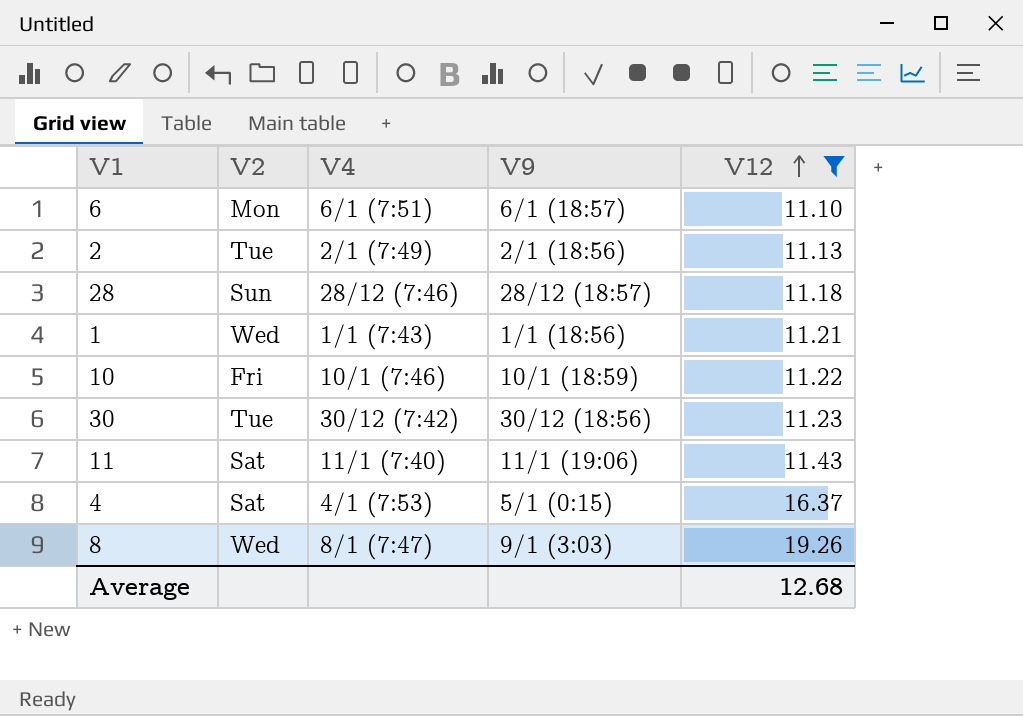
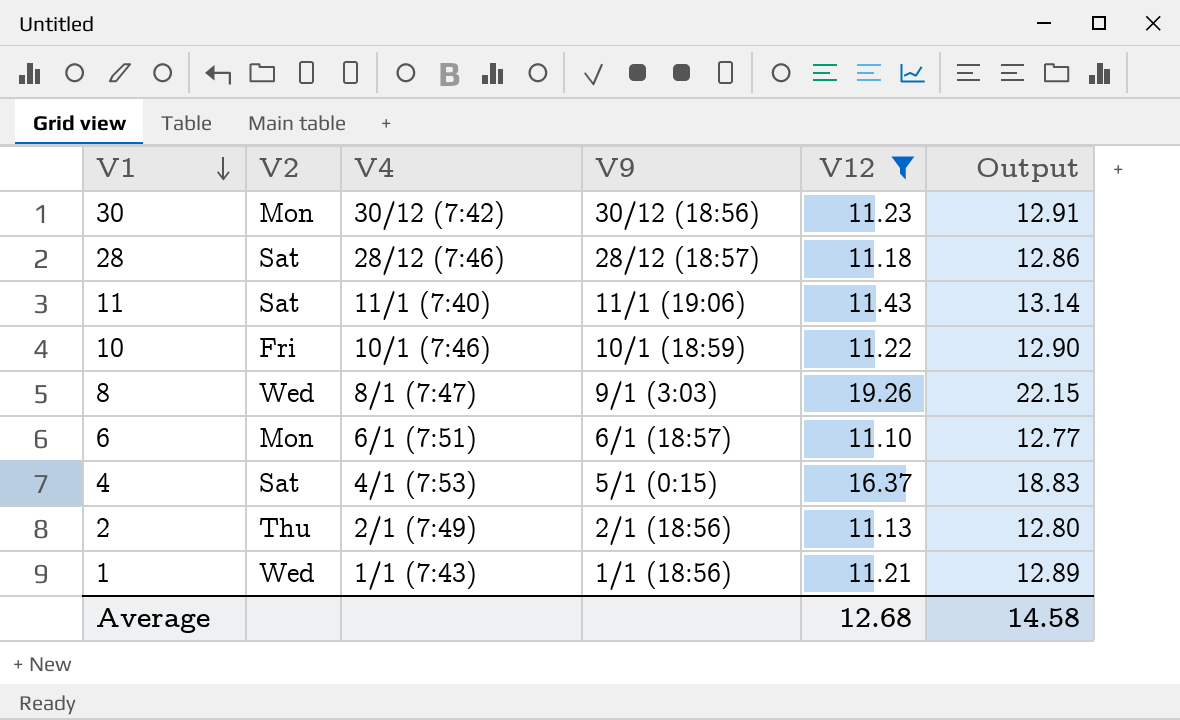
row order: V12 ascending -> V1 descending
column Output | formula: none -> [V12] * 1.15
30 | V2: Tue -> Mon
28 | V2: Sun -> Sat
2 | V2: Tue -> Thu

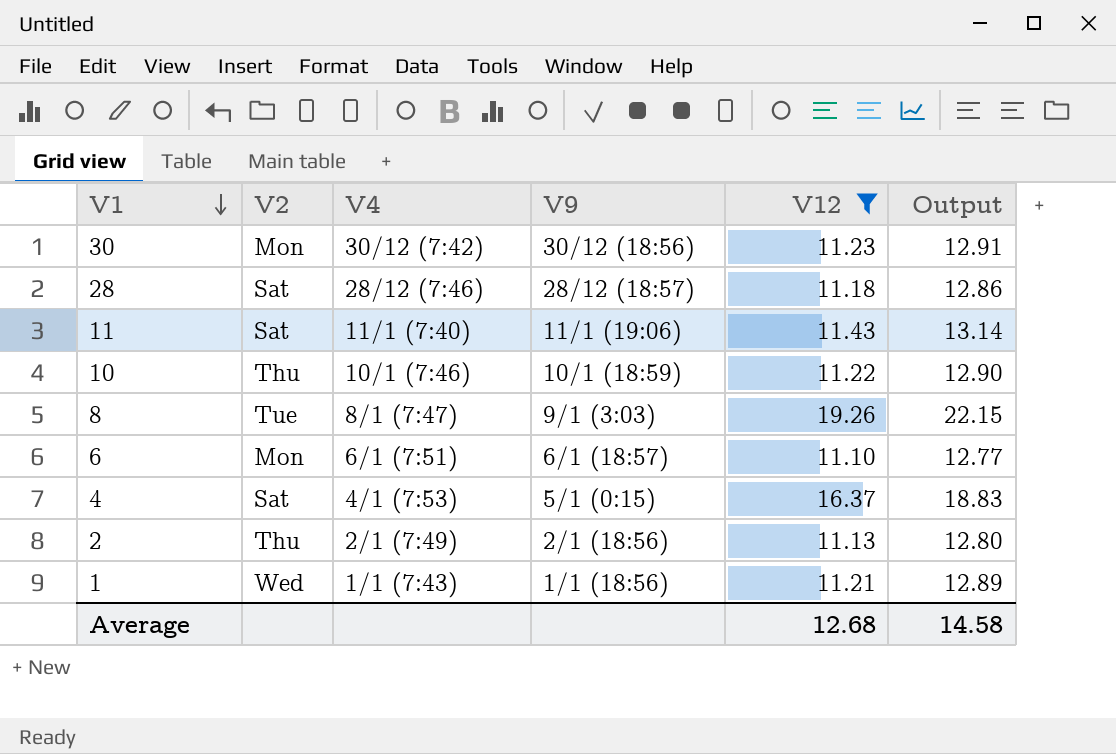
10 | V2: Fri -> Thu
8 | V2: Wed -> Tue

